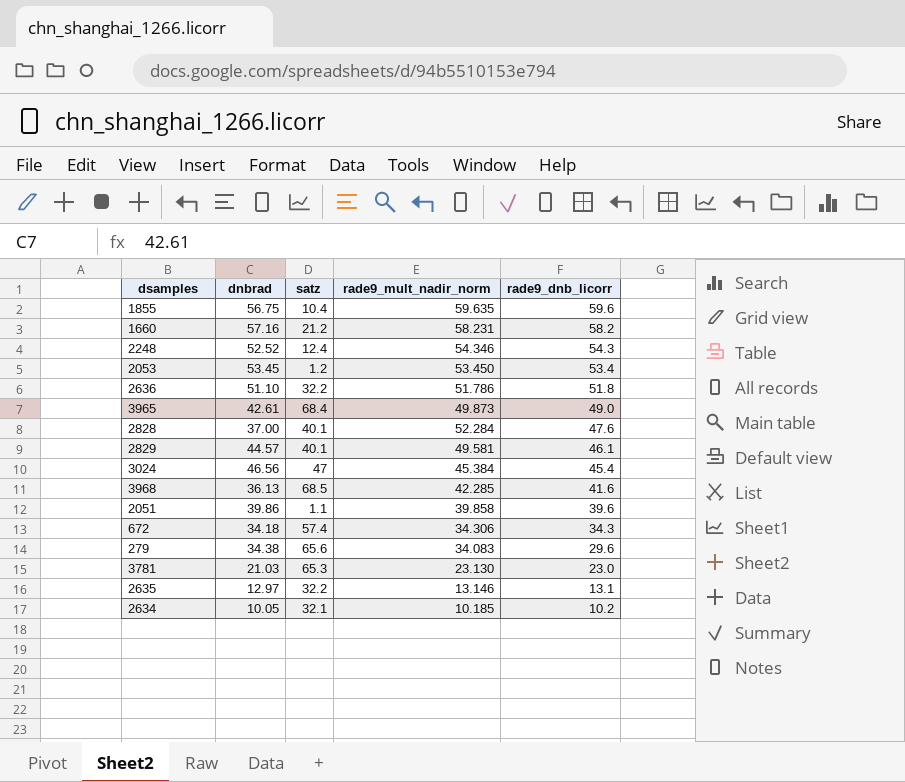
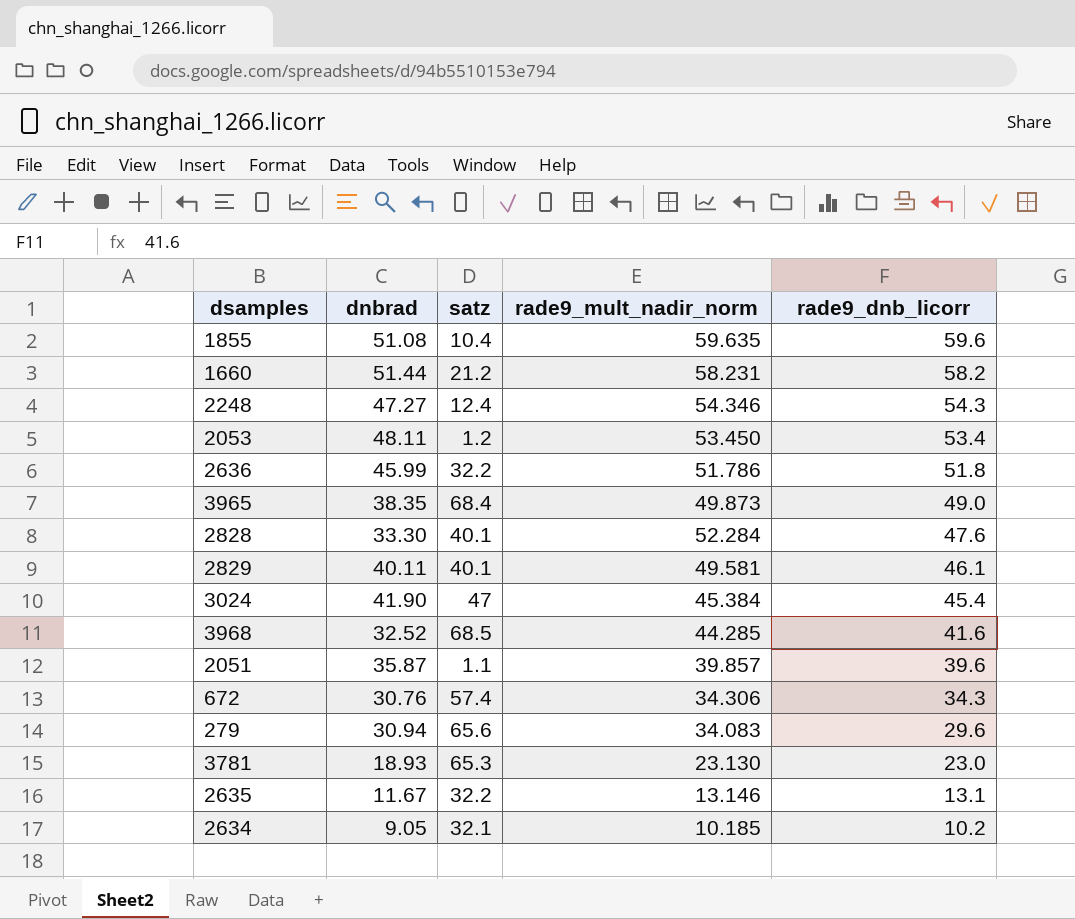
1855 | dnbrad: 56.75 -> 51.08
1660 | dnbrad: 57.16 -> 51.44
2248 | dnbrad: 52.52 -> 47.27
2053 | dnbrad: 53.45 -> 48.11
2636 | dnbrad: 51.10 -> 45.99
3965 | dnbrad: 42.61 -> 38.35
2828 | dnbrad: 37.00 -> 33.30
2829 | dnbrad: 44.57 -> 40.11
3024 | dnbrad: 46.56 -> 41.90
3968 | dnbrad: 36.13 -> 32.52
3968 | rade9_mult_nadir_norm: 42.285 -> 44.285
2051 | dnbrad: 39.86 -> 35.87
2051 | rade9_mult_nadir_norm: 39.858 -> 39.857
672 | dnbrad: 34.18 -> 30.76
279 | dnbrad: 34.38 -> 30.94
3781 | dnbrad: 21.03 -> 18.93
2635 | dnbrad: 12.97 -> 11.67
2634 | dnbrad: 10.05 -> 9.05

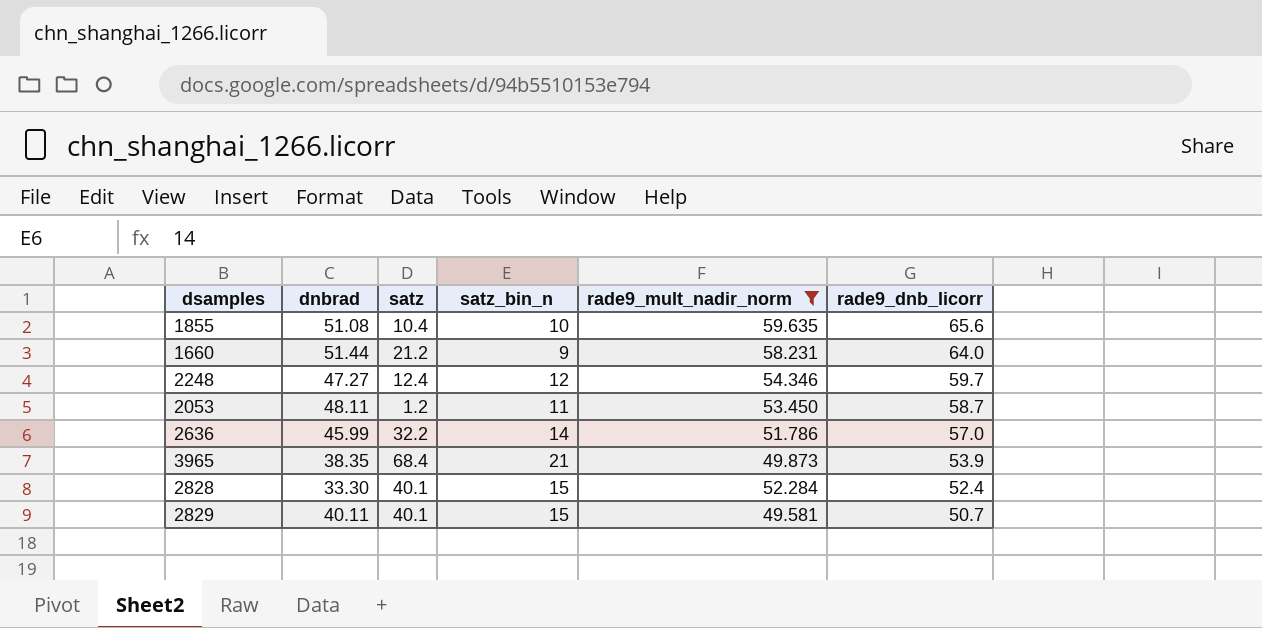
filter: none -> rade9_mult_nadir_norm >= 49.581
column satz_bin_n | position: none -> 4
1855 | rade9_dnb_licorr: 59.6 -> 65.6
1660 | rade9_dnb_licorr: 58.2 -> 64.0
2248 | rade9_dnb_licorr: 54.3 -> 59.7
2053 | rade9_dnb_licorr: 53.4 -> 58.7
2636 | rade9_dnb_licorr: 51.8 -> 57.0
3965 | rade9_dnb_licorr: 49.0 -> 53.9
2828 | rade9_dnb_licorr: 47.6 -> 52.4
2829 | rade9_dnb_licorr: 46.1 -> 50.7

